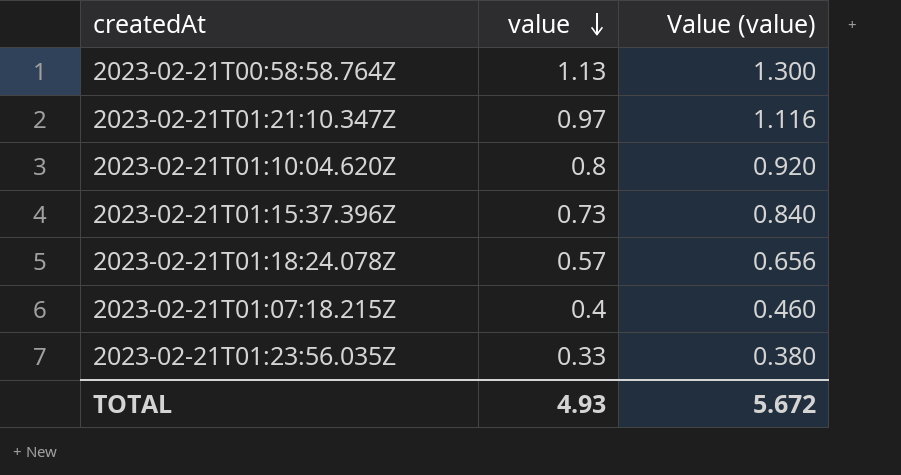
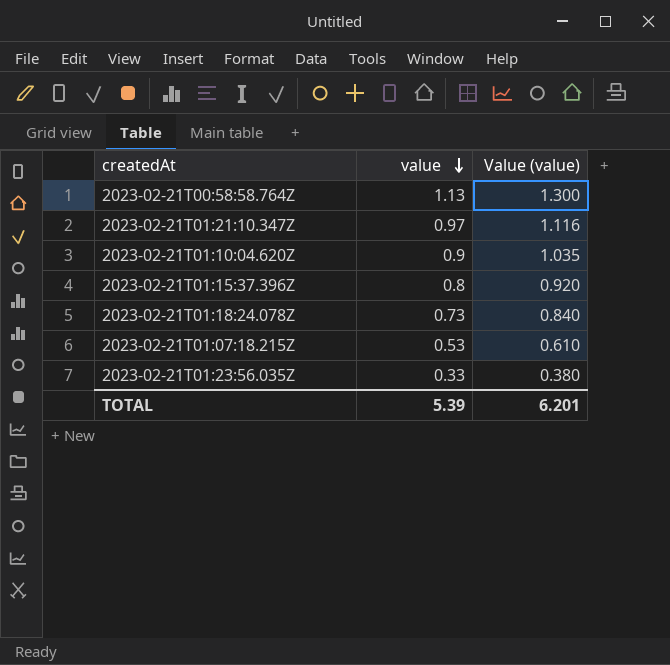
2023-02-21T01:10:04.620Z | value: 0.8 -> 0.9
2023-02-21T01:10:04.620Z | Value (value): 0.920 -> 1.035
2023-02-21T01:15:37.396Z | value: 0.73 -> 0.8
2023-02-21T01:15:37.396Z | Value (value): 0.840 -> 0.920
2023-02-21T01:18:24.078Z | value: 0.57 -> 0.73
2023-02-21T01:18:24.078Z | Value (value): 0.656 -> 0.840
2023-02-21T01:07:18.215Z | value: 0.4 -> 0.53
2023-02-21T01:07:18.215Z | Value (value): 0.460 -> 0.610
TOTAL | value: 4.93 -> 5.39
TOTAL | Value (value): 5.672 -> 6.201

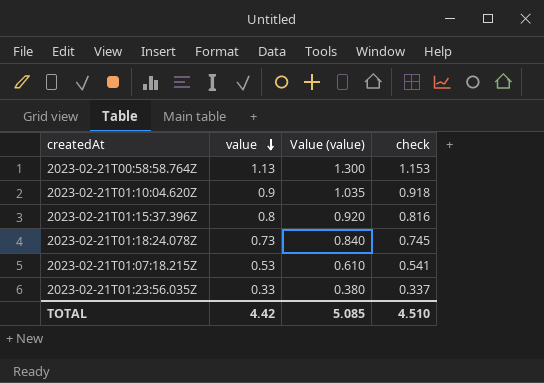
column check | formula: none -> [value] * 1.02
row 2023-02-21T01:21:10.347Z: 0.97 | 1.116 -> none
TOTAL | value: 5.39 -> 4.42
TOTAL | Value (value): 6.201 -> 5.085

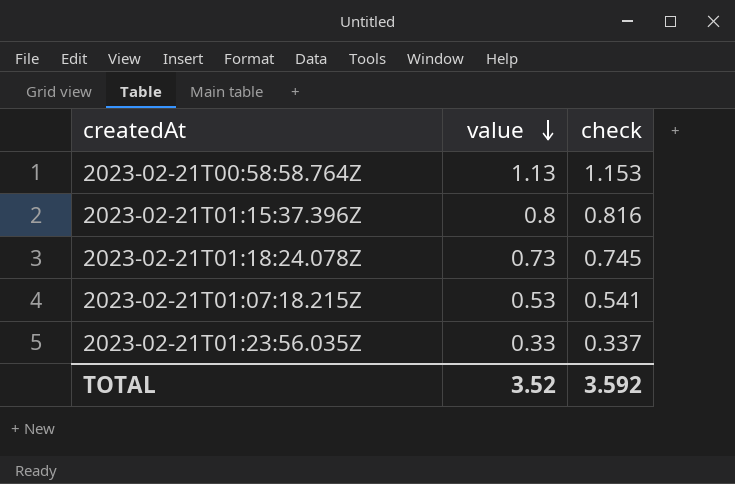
column Value (value) | formula: [value] * 1.15 -> none
row 2023-02-21T01:10:04.620Z: 0.9 | 1.035 | 0.918 -> none
TOTAL | value: 4.42 -> 3.52
TOTAL | check: 4.510 -> 3.592

